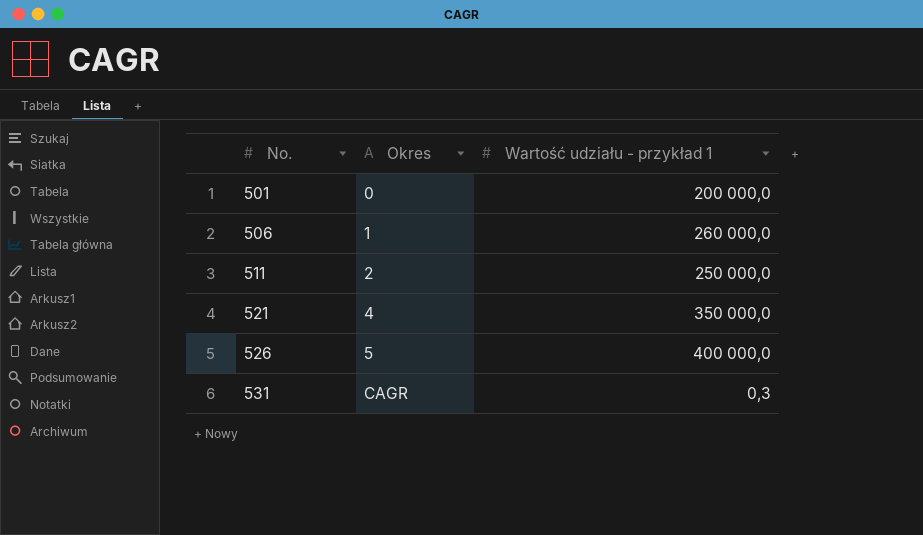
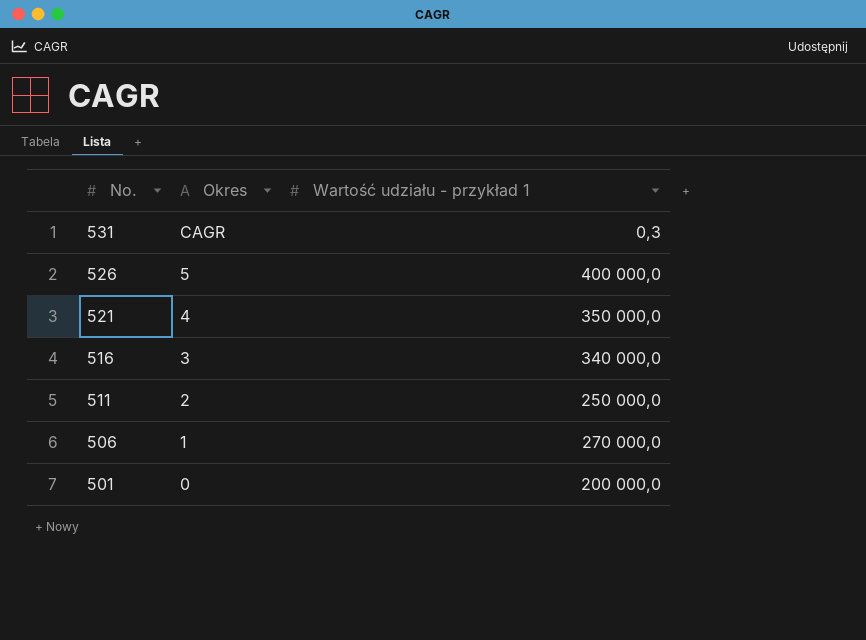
row order: No. ascending -> No. descending
row 516: none -> 3 | 340 000,0
506 | Wartość udziału - przykład 1: 260 000,0 -> 270 000,0

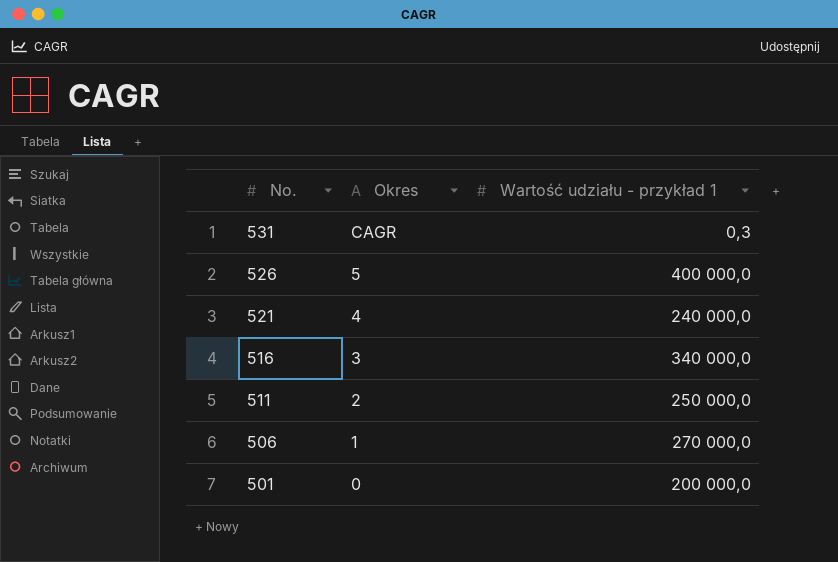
521 | Wartość udziału - przykład 1: 350 000,0 -> 240 000,0

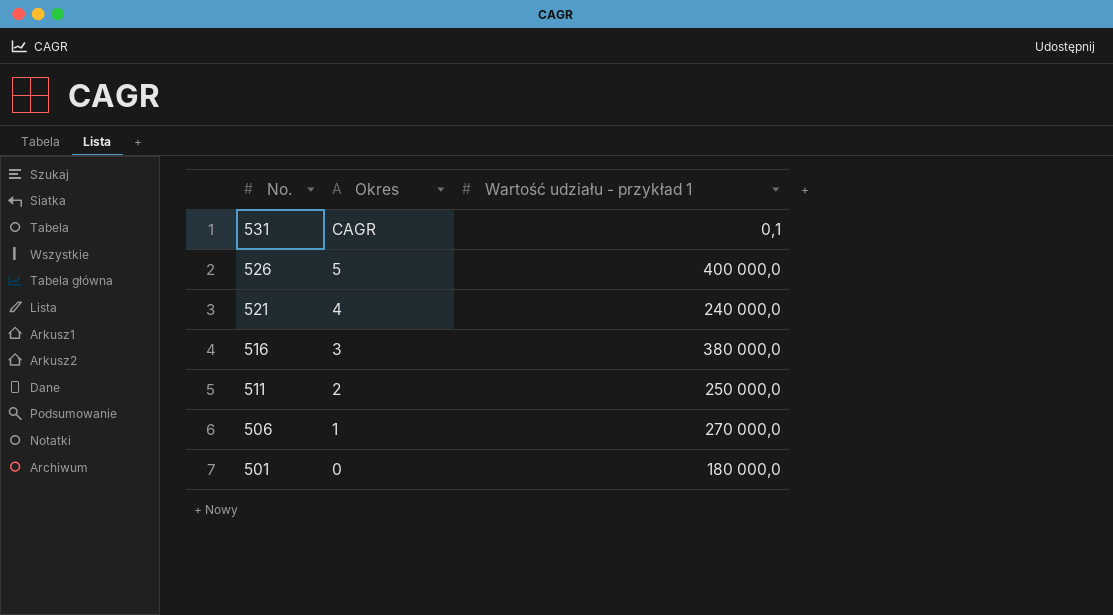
531 | Wartość udziału - przykład 1: 0,3 -> 0,1
516 | Wartość udziału - przykład 1: 340 000,0 -> 380 000,0
501 | Wartość udziału - przykład 1: 200 000,0 -> 180 000,0

